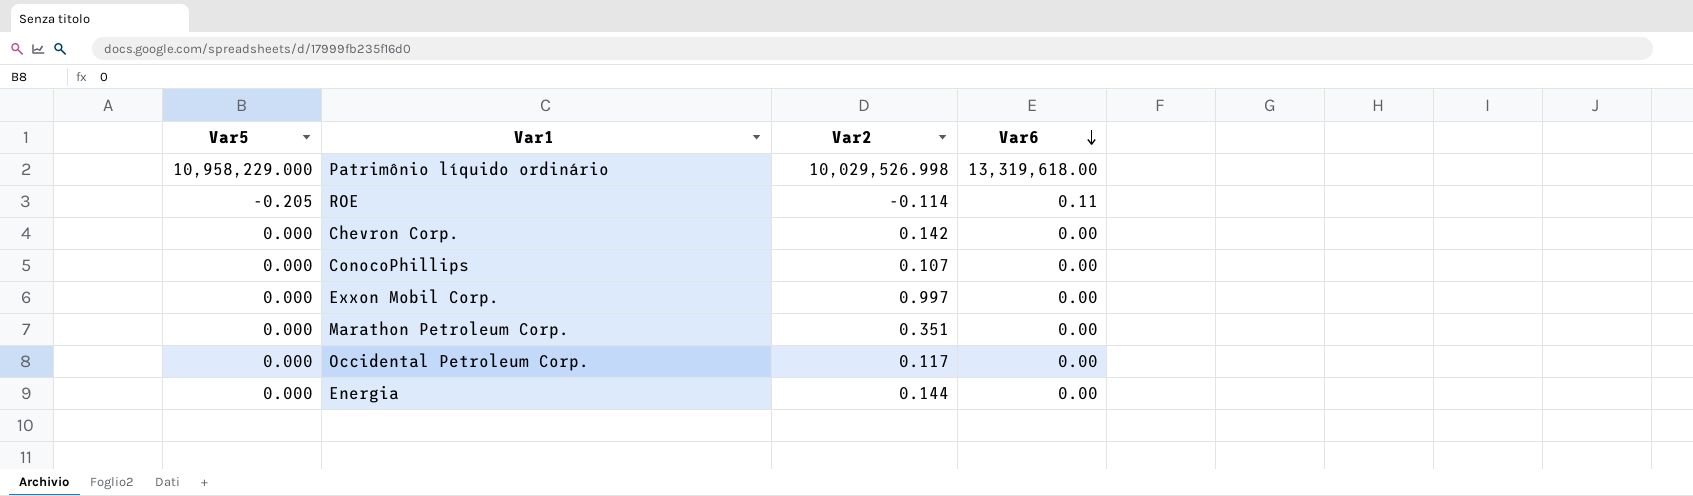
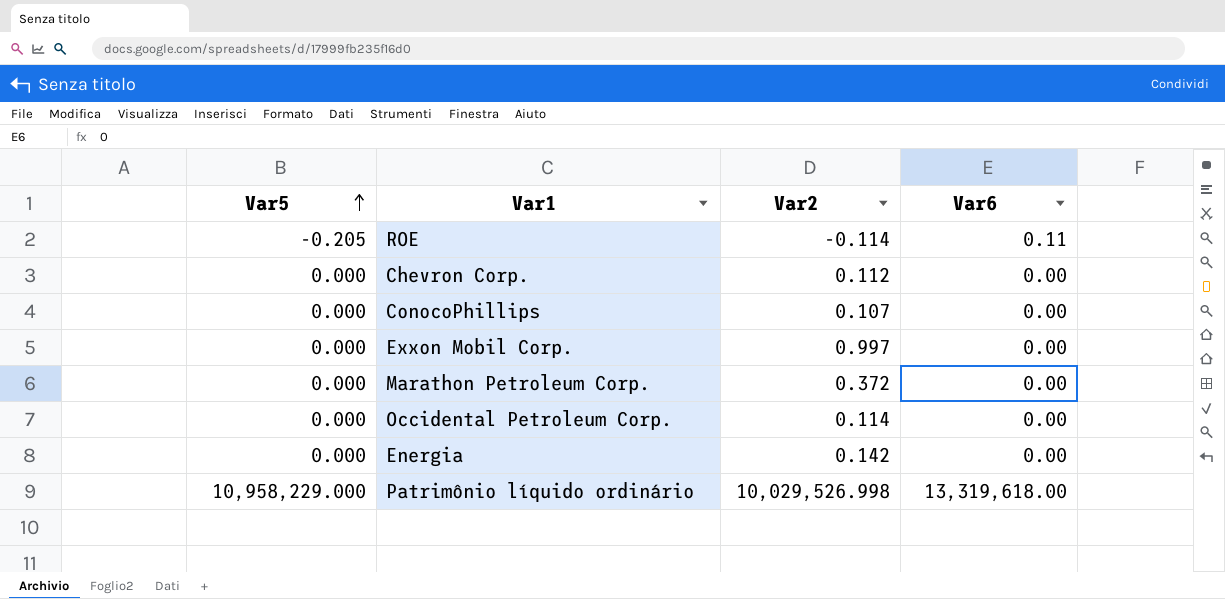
row order: Var6 descending -> Var5 ascending
Chevron Corp. | Var2: 0.142 -> 0.112
Marathon Petroleum Corp. | Var2: 0.351 -> 0.372
Occidental Petroleum Corp. | Var2: 0.117 -> 0.114
Energia | Var2: 0.144 -> 0.142

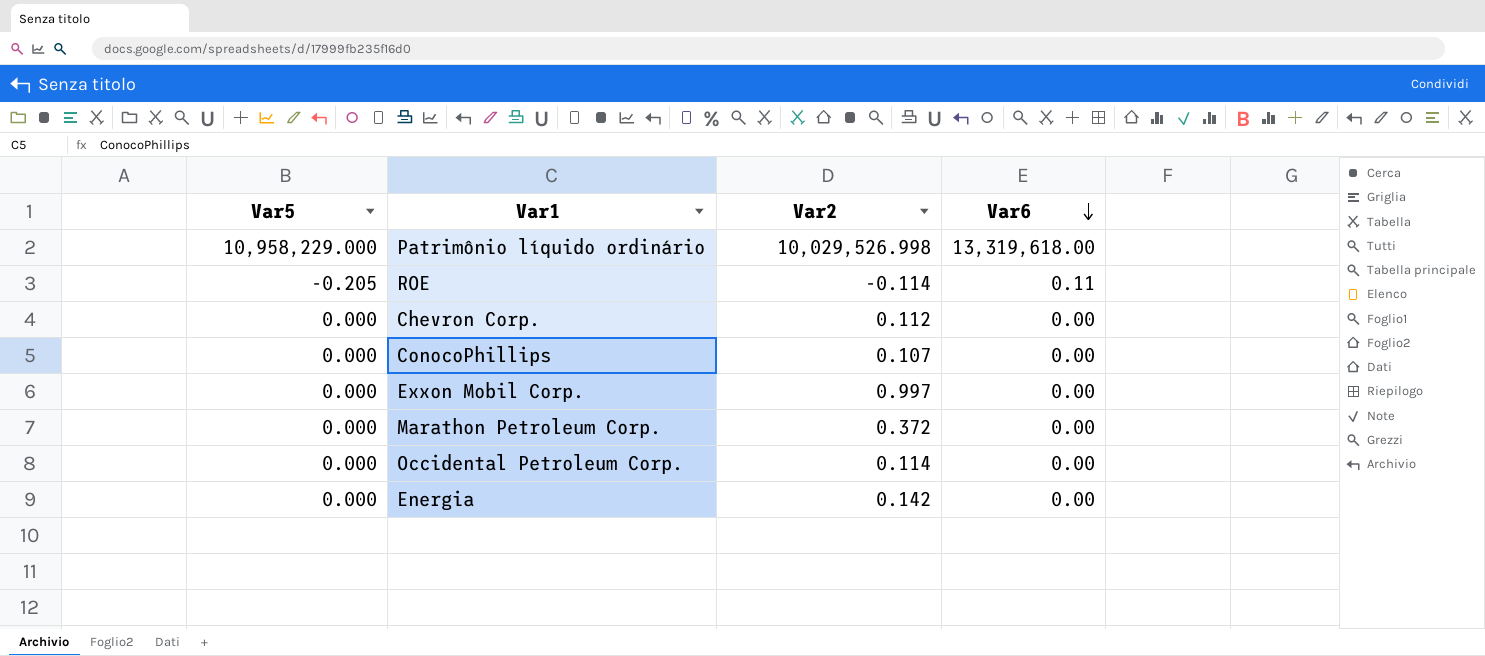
row order: Var5 ascending -> Var6 descending

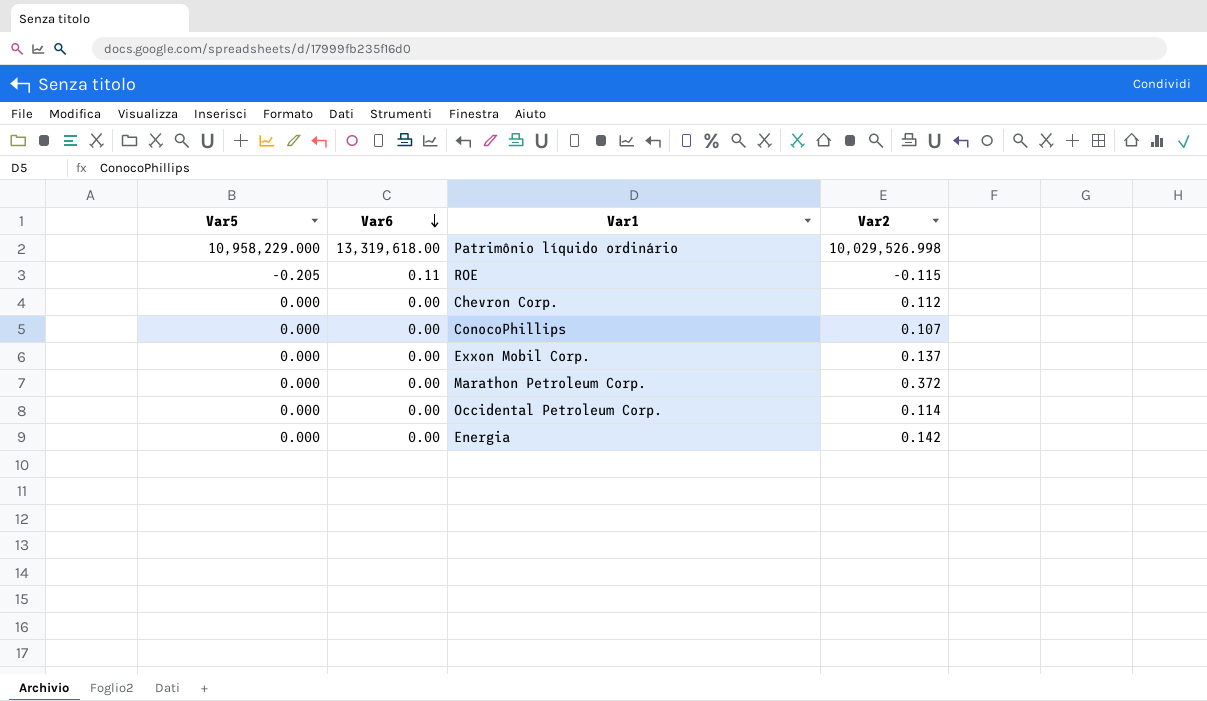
column Var6 | position: 4 -> 2
ROE | Var2: -0.114 -> -0.115
Exxon Mobil Corp. | Var2: 0.997 -> 0.137

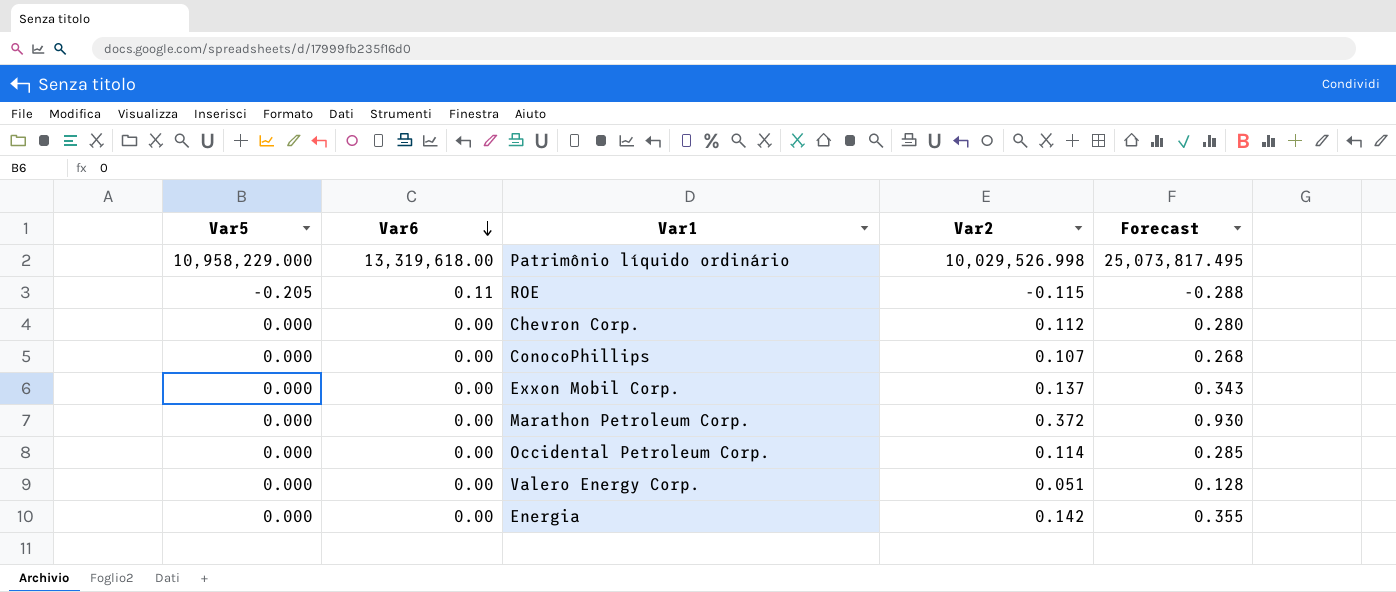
column Forecast | formula: none -> [Var2] * 2.5
row Valero Energy Corp.: none -> 0.000 | 0.00 | 0.051 | 0.128

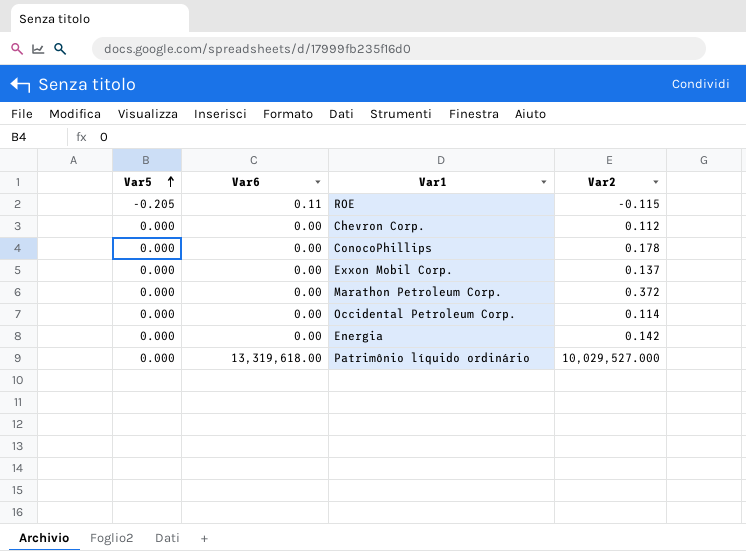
row order: Var6 descending -> Var5 ascending
column Forecast | formula: [Var2] * 2.5 -> none
row Valero Energy Corp.: 0.000 | 0.00 | 0.051 | 0.128 -> none
ConocoPhillips | Var2: 0.107 -> 0.178
Patrimônio líquido ordinário | Var5: 10,958,229.000 -> 0.000
Patrimônio líquido ordinário | Var2: 10,029,526.998 -> 10,029,527.000

